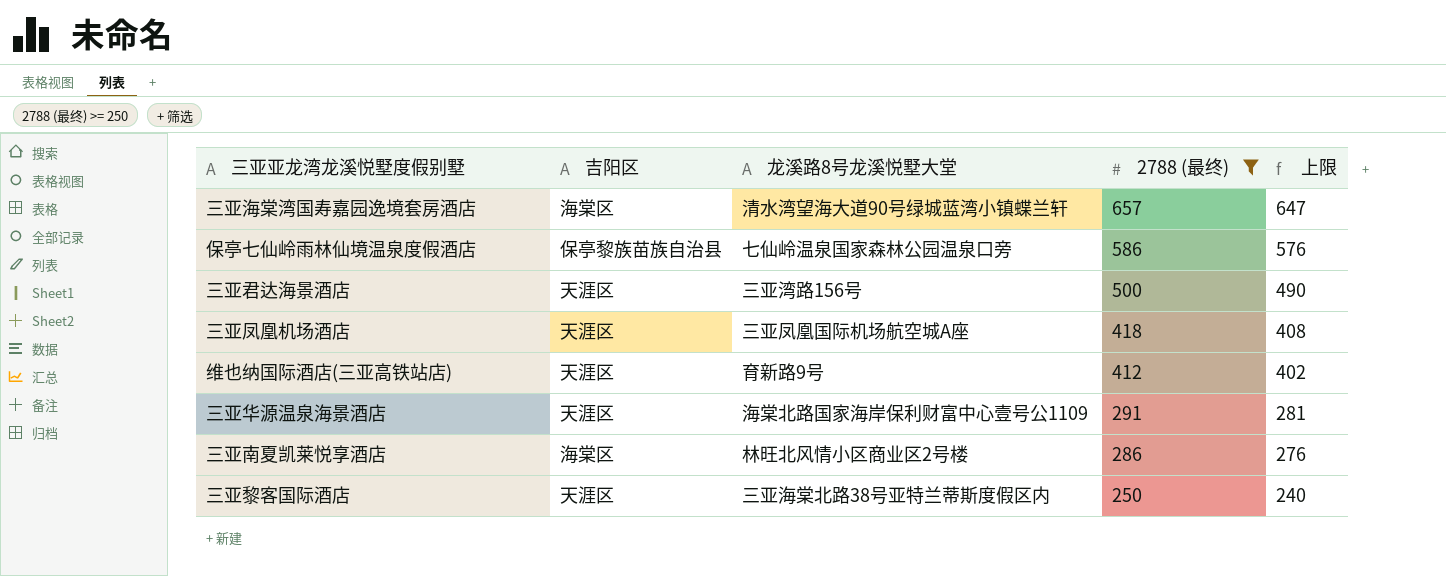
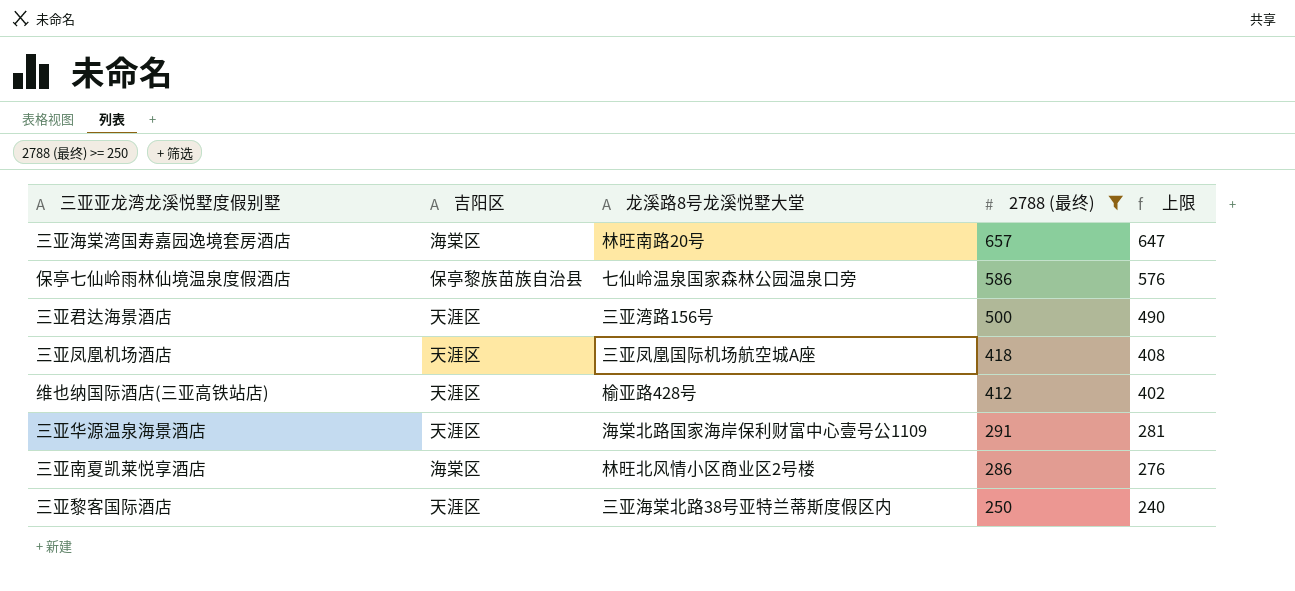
三亚海棠湾国寿嘉园逸境套房酒店 | 龙溪路8号龙溪悦墅大堂: 清水湾望海大道90号绿城蓝湾小镇蝶兰轩 -> 林旺南路20号
维也纳国际酒店(三亚高铁站店) | 龙溪路8号龙溪悦墅大堂: 育新路9号 -> 榆亚路428号

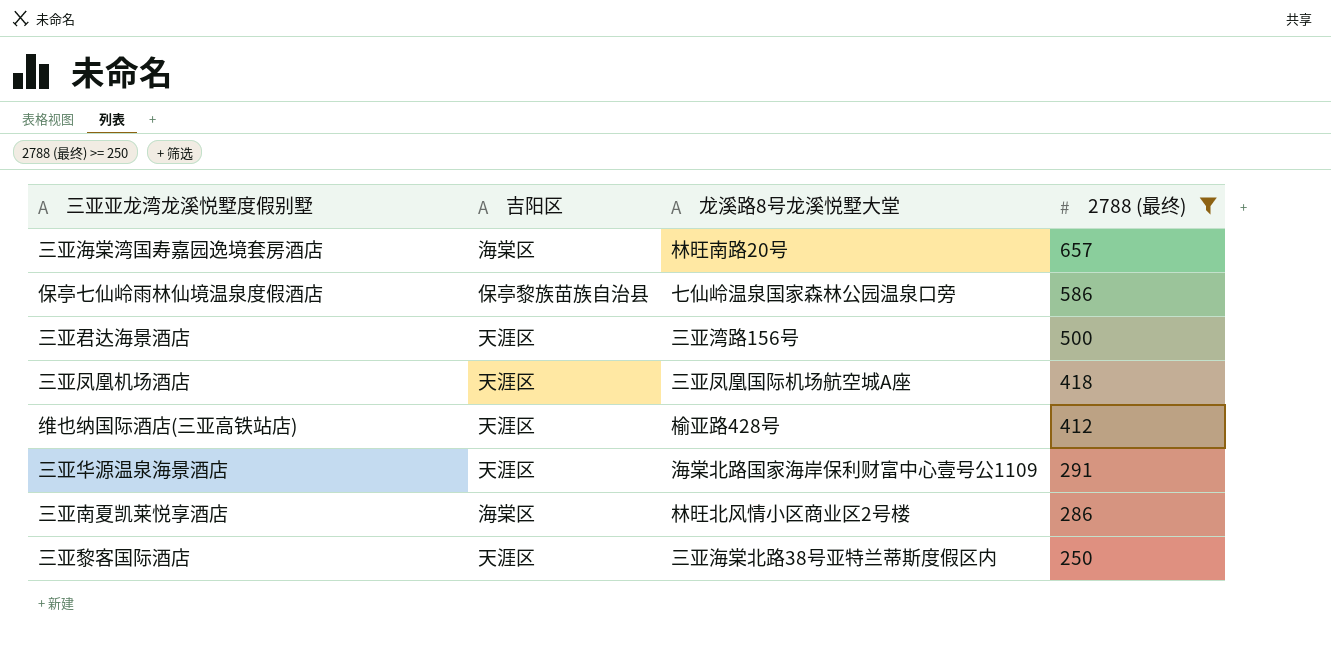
column 上限 | formula: [2788 (最终)] - 10 -> none

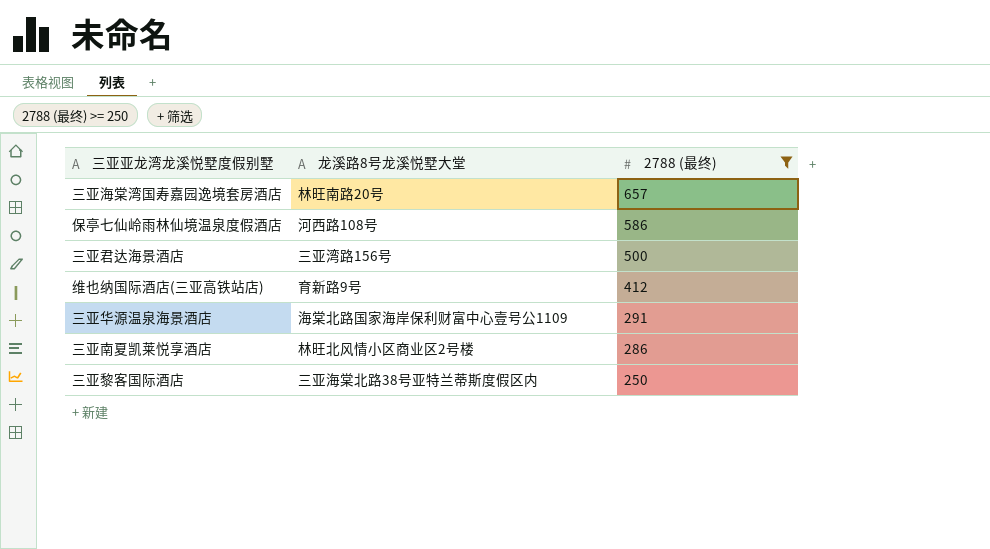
column 吉阳区 | position: 2 -> none
row 三亚凤凰机场酒店: 天涯区 | 三亚凤凰国际机场航空城A座 | 418 -> none
保亭七仙岭雨林仙境温泉度假酒店 | 龙溪路8号龙溪悦墅大堂: 七仙岭温泉国家森林公园温泉口旁 -> 河西路108号
维也纳国际酒店(三亚高铁站店) | 龙溪路8号龙溪悦墅大堂: 榆亚路428号 -> 育新路9号

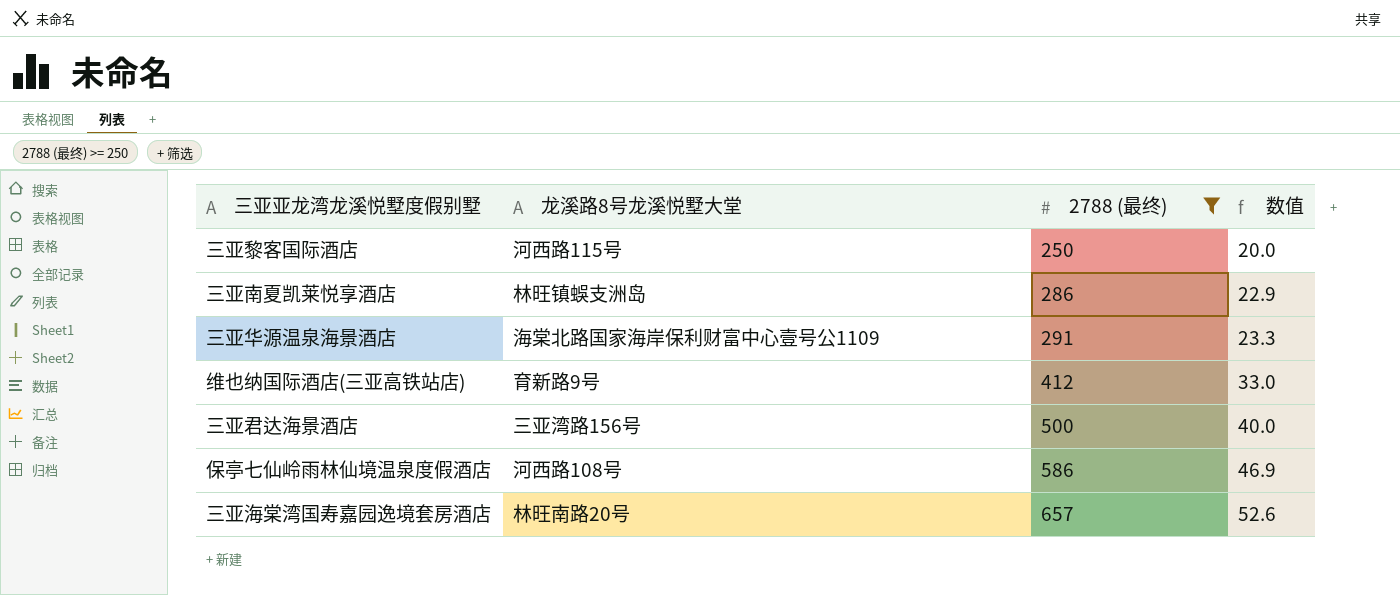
row order: 2788 (最终) descending -> 2788 (最终) ascending
column 数值 | formula: none -> [2788 (最终)] * 0.08
三亚黎客国际酒店 | 龙溪路8号龙溪悦墅大堂: 三亚海棠北路38号亚特兰蒂斯度假区内 -> 河西路115号
三亚南夏凯莱悦享酒店 | 龙溪路8号龙溪悦墅大堂: 林旺北风情小区商业区2号楼 -> 林旺镇蜈支洲岛

